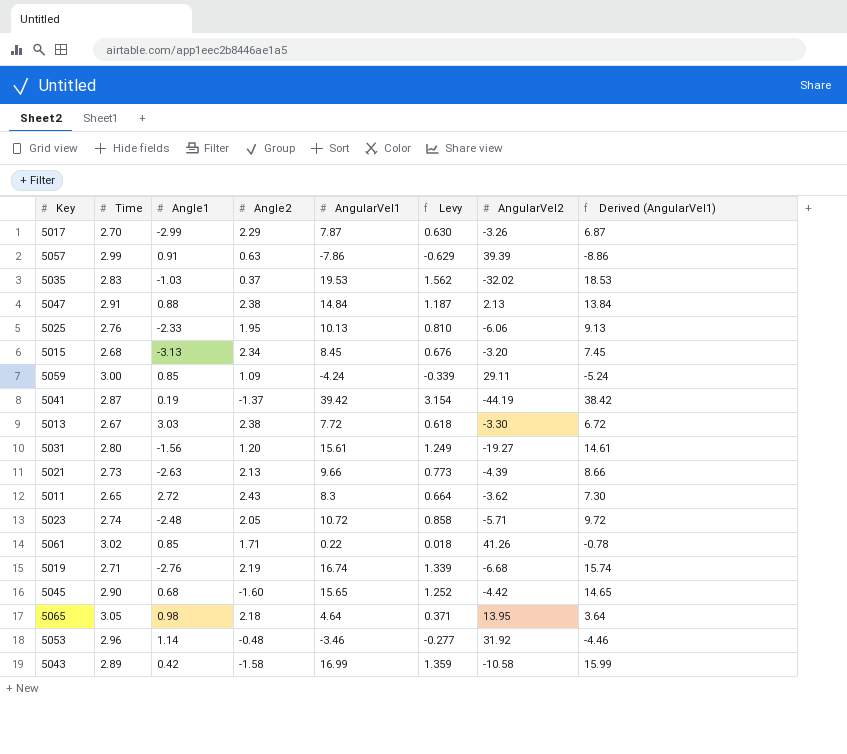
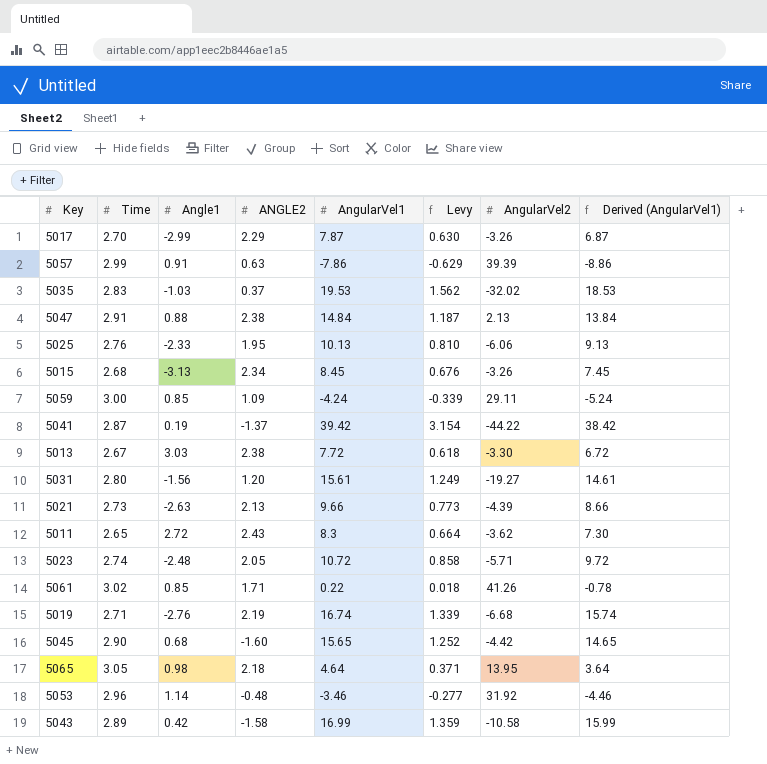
column name: Angle2 -> ANGLE2
5015 | AngularVel2: -3.20 -> -3.26
5041 | AngularVel2: -44.19 -> -44.22

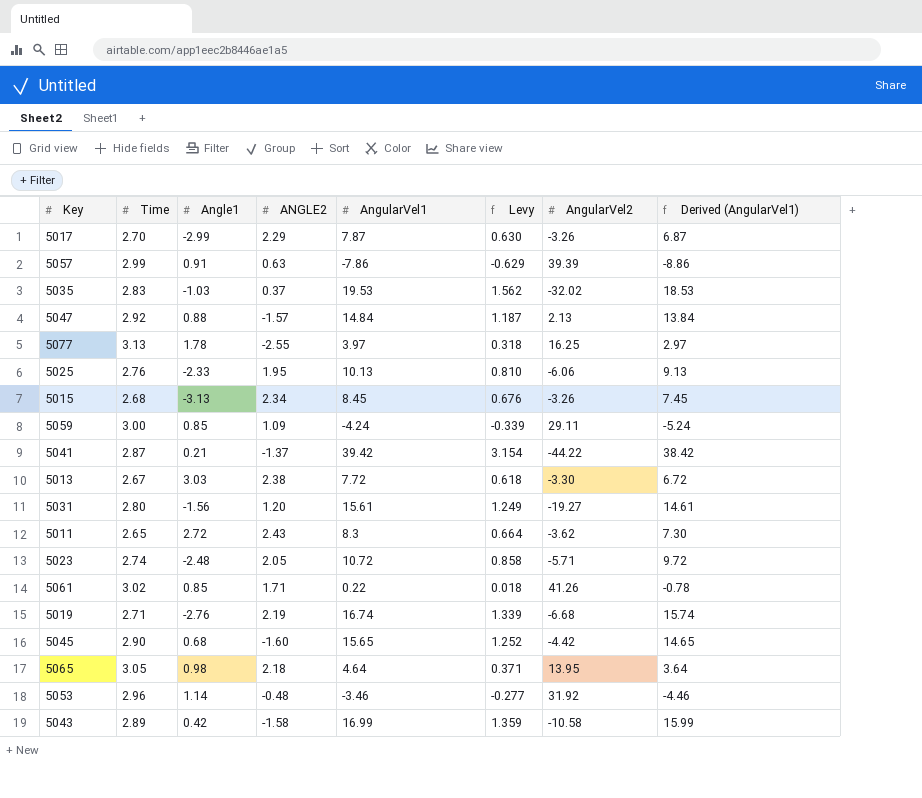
row 5021: 2.73 | -2.63 | 2.13 | 9.66 | 0.773 | -4.39 | 8.66 -> none
5047 | Time: 2.91 -> 2.92
5047 | ANGLE2: 2.38 -> -1.57
row 5077: none -> 3.13 | 1.78 | -2.55 | 3.97 | 0.318 | 16.25 | 2.97
5041 | Angle1: 0.19 -> 0.21

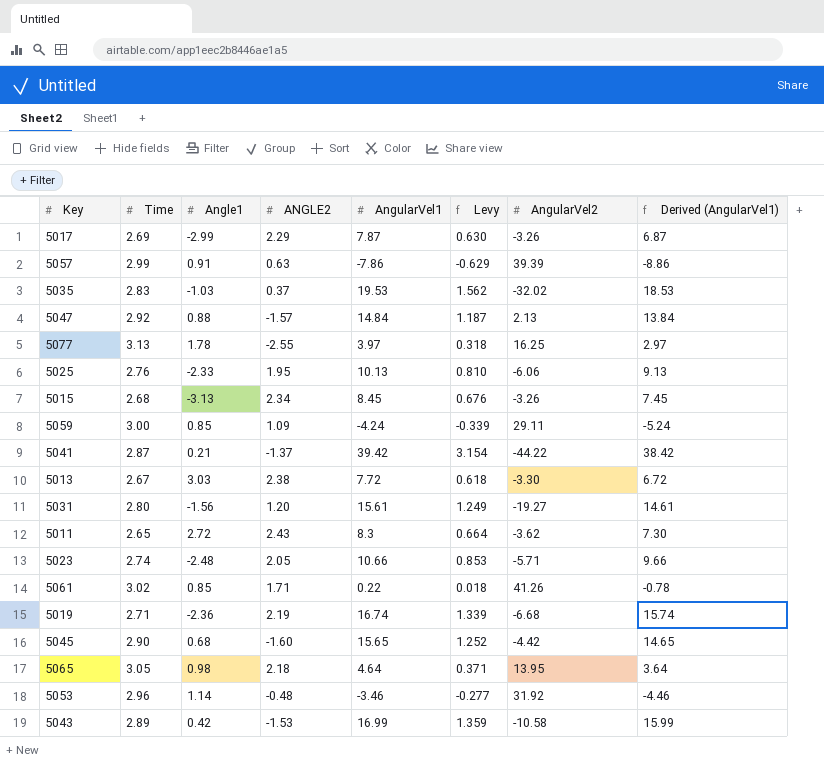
5017 | Time: 2.70 -> 2.69
5023 | AngularVel1: 10.72 -> 10.66
5023 | Levy: 0.858 -> 0.853
5023 | Derived (AngularVel1): 9.72 -> 9.66
5019 | Angle1: -2.76 -> -2.36
5043 | ANGLE2: -1.58 -> -1.53

